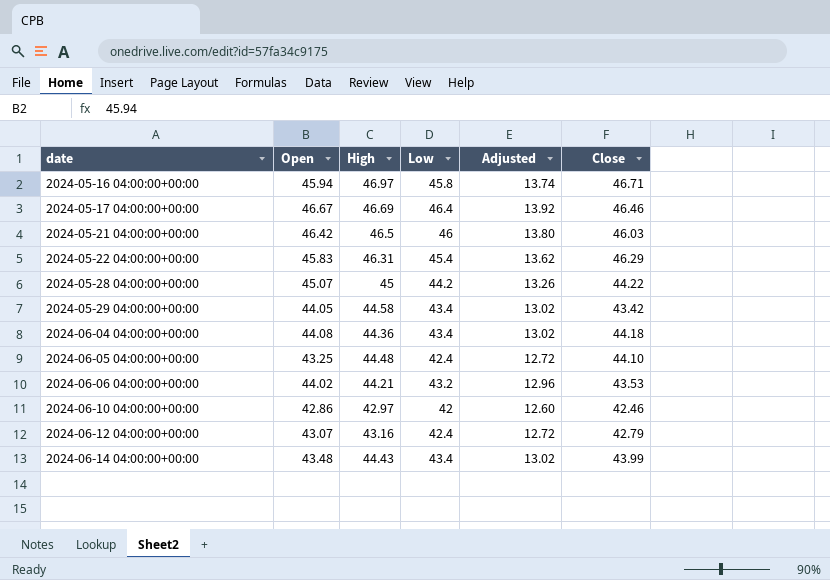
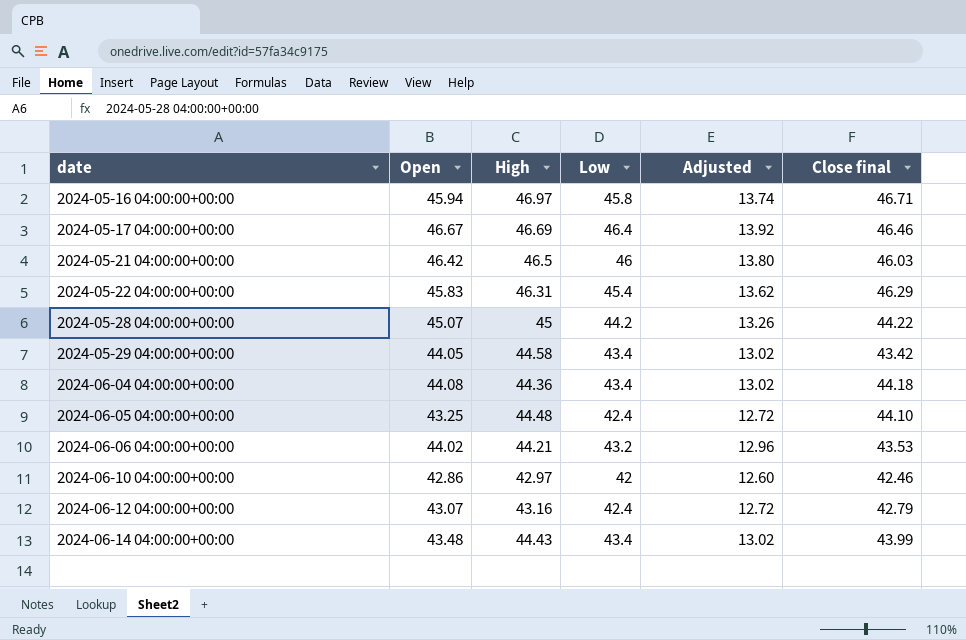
column name: Close -> Close final

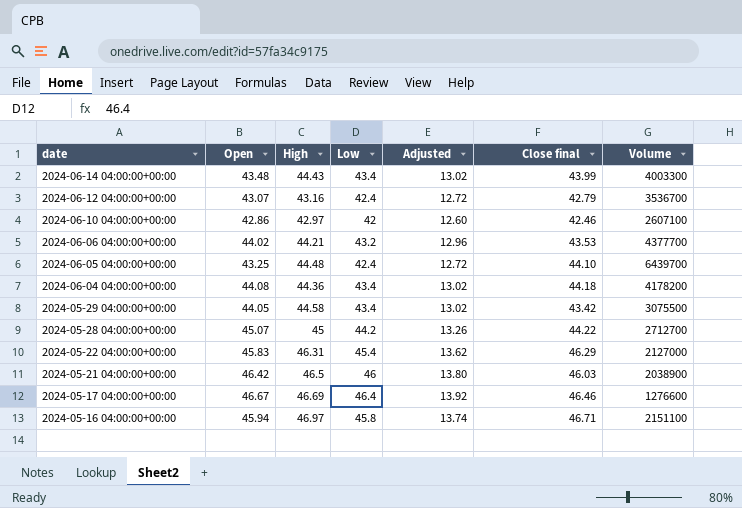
row order: date ascending -> date descending
column Volume | position: none -> 7

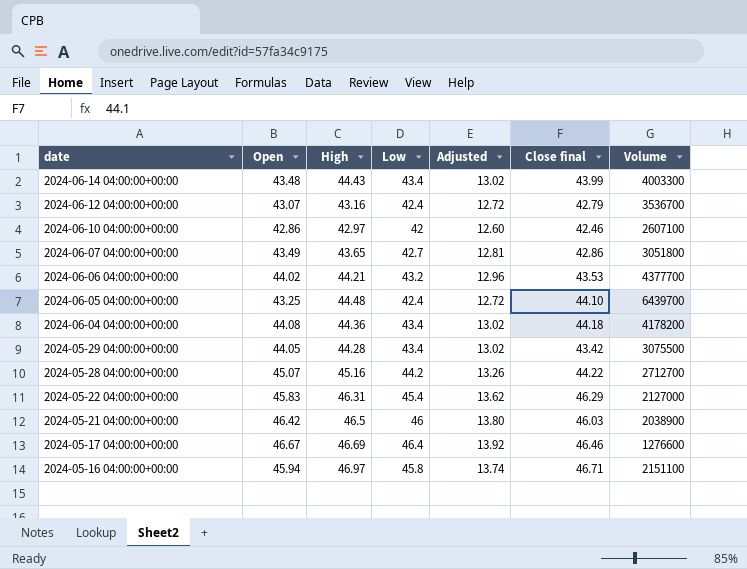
row 2024-06-07 04:00:00+00:00: none -> 43.49 | 43.65 | 42.7 | 12.81 | 42.86 | 3051800
2024-05-29 04:00:00+00:00 | High: 44.58 -> 44.28
2024-05-28 04:00:00+00:00 | High: 45 -> 45.16

